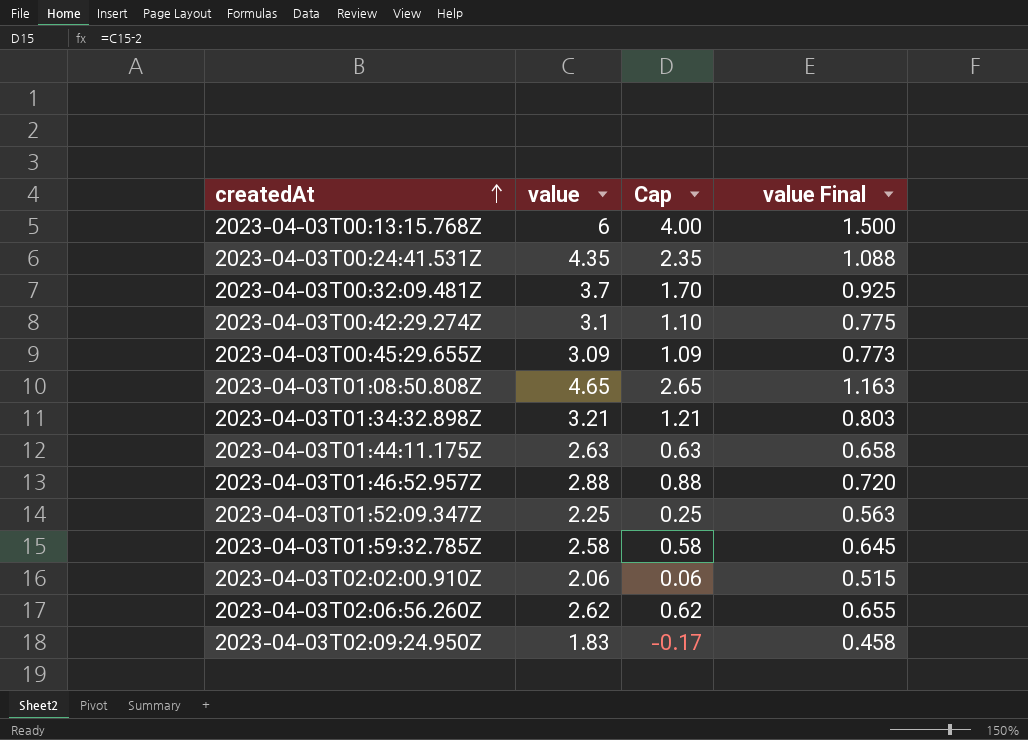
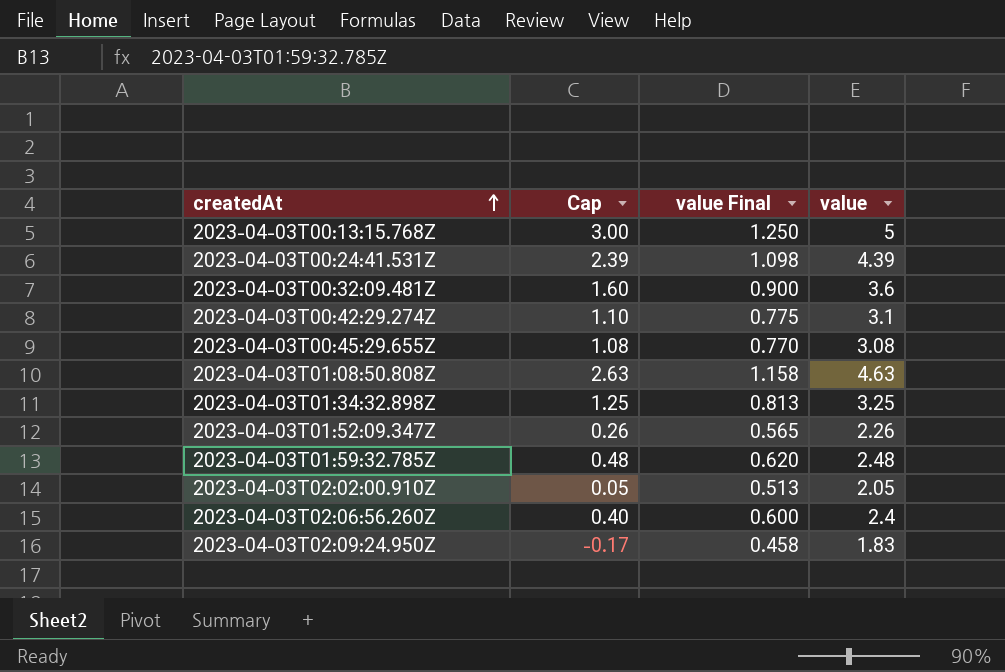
column value | position: 2 -> 4
row 2023-04-03T01:44:11.175Z: 2.63 | 0.63 | 0.658 -> none
row 2023-04-03T01:46:52.957Z: 2.88 | 0.88 | 0.720 -> none
2023-04-03T00:13:15.768Z | Cap: 4.00 -> 3.00
2023-04-03T00:13:15.768Z | value Final: 1.500 -> 1.250
2023-04-03T00:13:15.768Z | value: 6 -> 5
2023-04-03T00:24:41.531Z | Cap: 2.35 -> 2.39
2023-04-03T00:24:41.531Z | value Final: 1.088 -> 1.098
2023-04-03T00:24:41.531Z | value: 4.35 -> 4.39
2023-04-03T00:32:09.481Z | Cap: 1.70 -> 1.60
2023-04-03T00:32:09.481Z | value Final: 0.925 -> 0.900
2023-04-03T00:32:09.481Z | value: 3.7 -> 3.6
2023-04-03T00:45:29.655Z | Cap: 1.09 -> 1.08
2023-04-03T00:45:29.655Z | value Final: 0.773 -> 0.770
2023-04-03T00:45:29.655Z | value: 3.09 -> 3.08
2023-04-03T01:08:50.808Z | Cap: 2.65 -> 2.63
2023-04-03T01:08:50.808Z | value Final: 1.163 -> 1.158
2023-04-03T01:08:50.808Z | value: 4.65 -> 4.63
2023-04-03T01:34:32.898Z | Cap: 1.21 -> 1.25
2023-04-03T01:34:32.898Z | value Final: 0.803 -> 0.813
2023-04-03T01:34:32.898Z | value: 3.21 -> 3.25
2023-04-03T01:52:09.347Z | Cap: 0.25 -> 0.26
2023-04-03T01:52:09.347Z | value Final: 0.563 -> 0.565
2023-04-03T01:52:09.347Z | value: 2.25 -> 2.26
2023-04-03T01:59:32.785Z | Cap: 0.58 -> 0.48
2023-04-03T01:59:32.785Z | value Final: 0.645 -> 0.620
2023-04-03T01:59:32.785Z | value: 2.58 -> 2.48
2023-04-03T02:02:00.910Z | Cap: 0.06 -> 0.05
2023-04-03T02:02:00.910Z | value Final: 0.515 -> 0.513
2023-04-03T02:02:00.910Z | value: 2.06 -> 2.05
2023-04-03T02:06:56.260Z | Cap: 0.62 -> 0.40
2023-04-03T02:06:56.260Z | value Final: 0.655 -> 0.600
2023-04-03T02:06:56.260Z | value: 2.62 -> 2.4

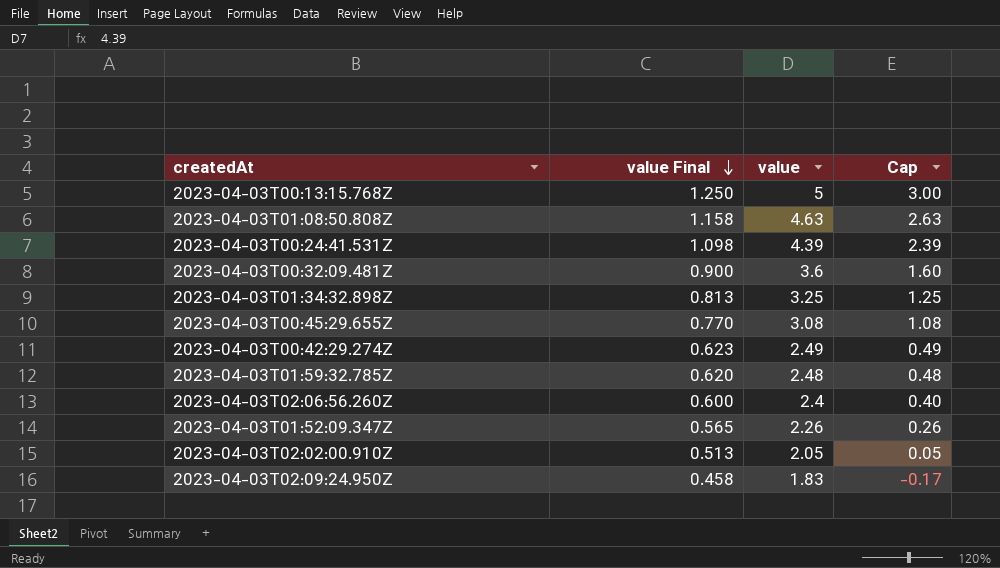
row order: createdAt ascending -> value Final descending
column Cap | position: 2 -> 4
2023-04-03T00:42:29.274Z | value Final: 0.775 -> 0.623
2023-04-03T00:42:29.274Z | value: 3.1 -> 2.49
2023-04-03T00:42:29.274Z | Cap: 1.10 -> 0.49

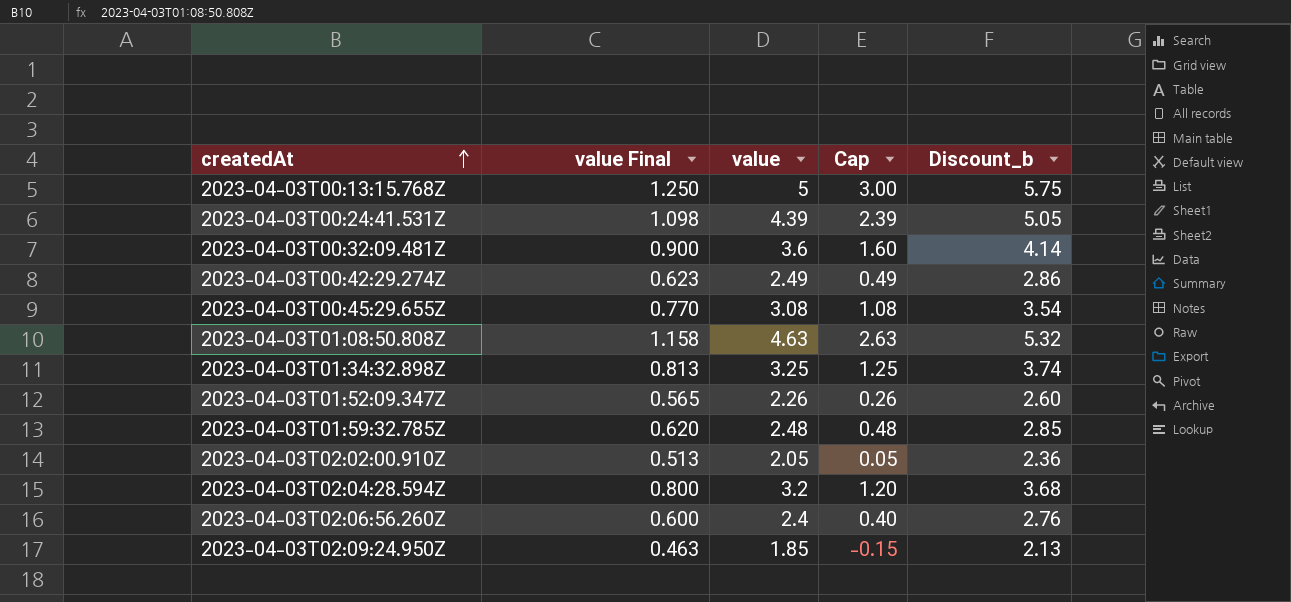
row order: value Final descending -> createdAt ascending
column Discount_b | formula: none -> [value] * 1.15
row 2023-04-03T02:04:28.594Z: none -> 0.800 | 3.2 | 1.20 | 3.68
2023-04-03T02:09:24.950Z | value Final: 0.458 -> 0.463
2023-04-03T02:09:24.950Z | value: 1.83 -> 1.85
2023-04-03T02:09:24.950Z | Cap: -0.17 -> -0.15

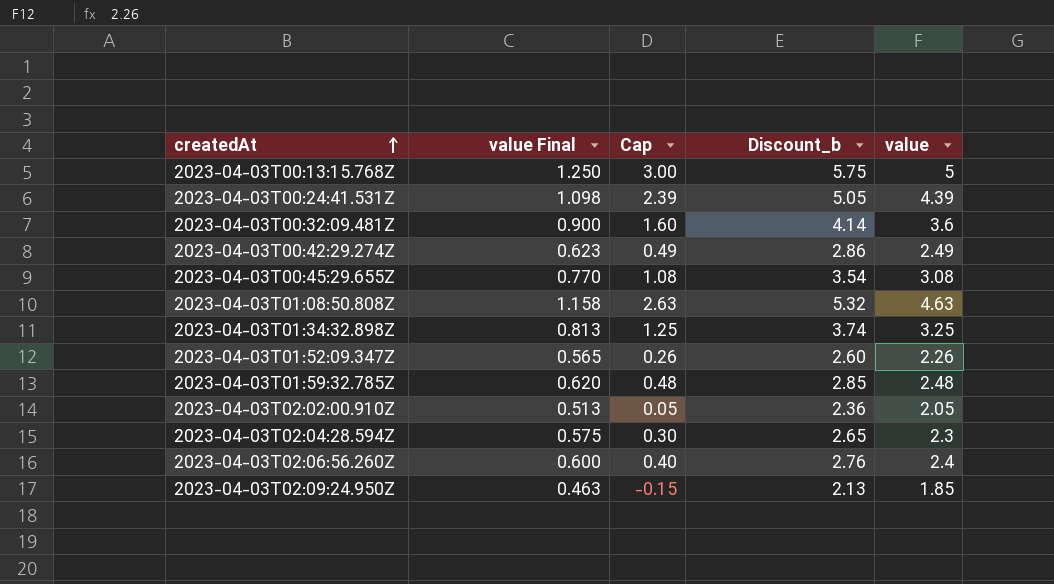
column value | position: 3 -> 5
2023-04-03T02:04:28.594Z | value Final: 0.800 -> 0.575
2023-04-03T02:04:28.594Z | Cap: 1.20 -> 0.30
2023-04-03T02:04:28.594Z | Discount_b: 3.68 -> 2.65
2023-04-03T02:04:28.594Z | value: 3.2 -> 2.3

